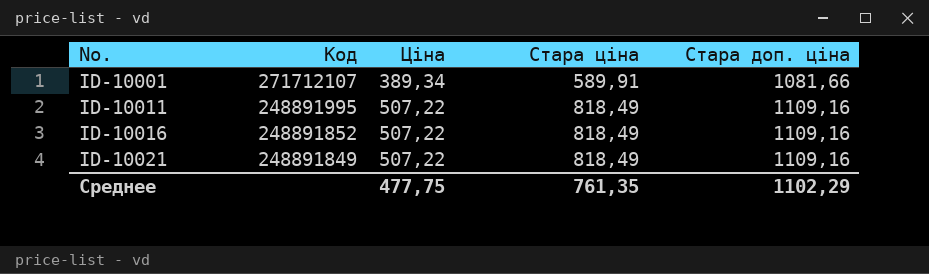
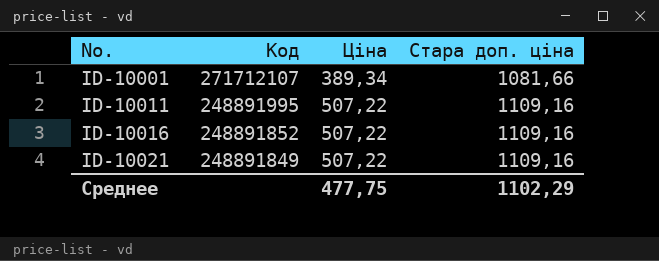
column Стара ціна | position: 4 -> none

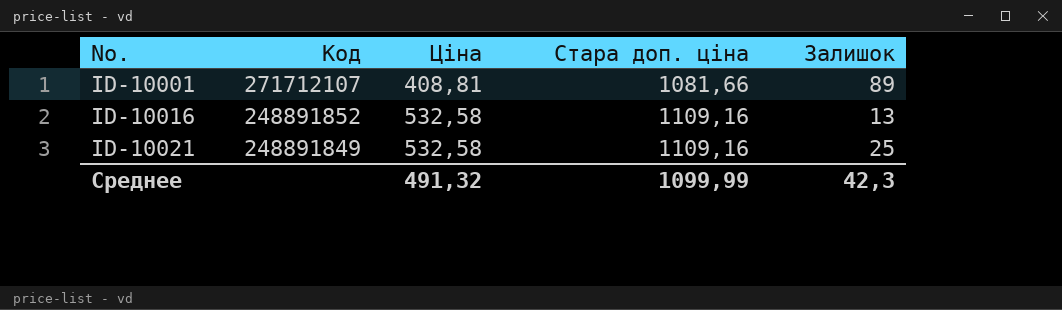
column Залишок | position: none -> 5
row ID-10011: 248891995 | 507,22 | 1109,16 -> none
ID-10001 | Ціна: 389,34 -> 408,81
ID-10016 | Ціна: 507,22 -> 532,58
ID-10021 | Ціна: 507,22 -> 532,58
Среднее | Ціна: 477,75 -> 491,32
Среднее | Стара доп. ціна: 1102,29 -> 1099,99

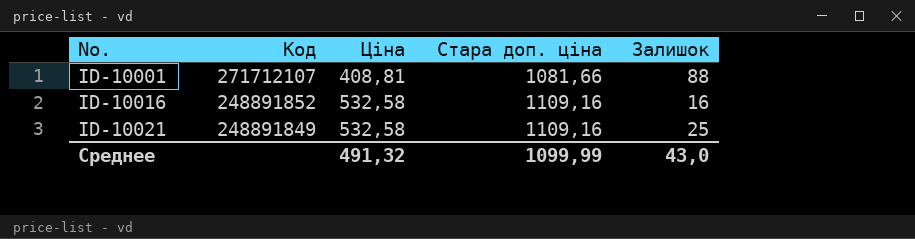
ID-10001 | Залишок: 89 -> 88
ID-10016 | Залишок: 13 -> 16
Среднее | Залишок: 42,3 -> 43,0

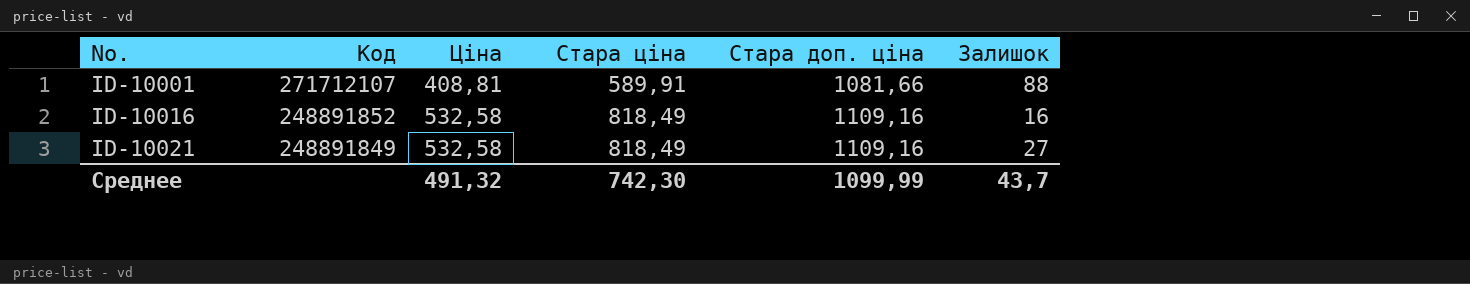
column Стара ціна | position: none -> 4
ID-10021 | Залишок: 25 -> 27
Среднее | Залишок: 43,0 -> 43,7

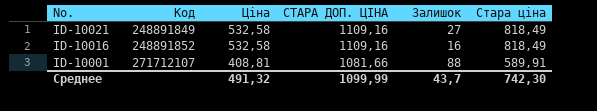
row order: No. ascending -> No. descending
column name: Стара доп. ціна -> СТАРА ДОП. ЦІНА
column Стара ціна | position: 4 -> 6

